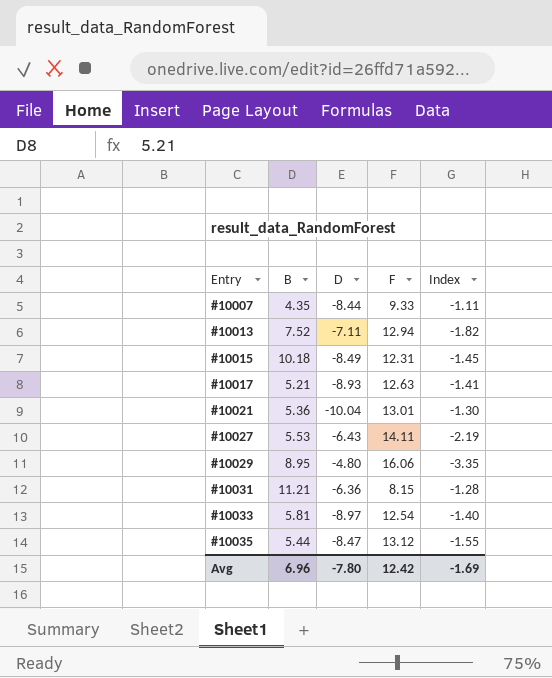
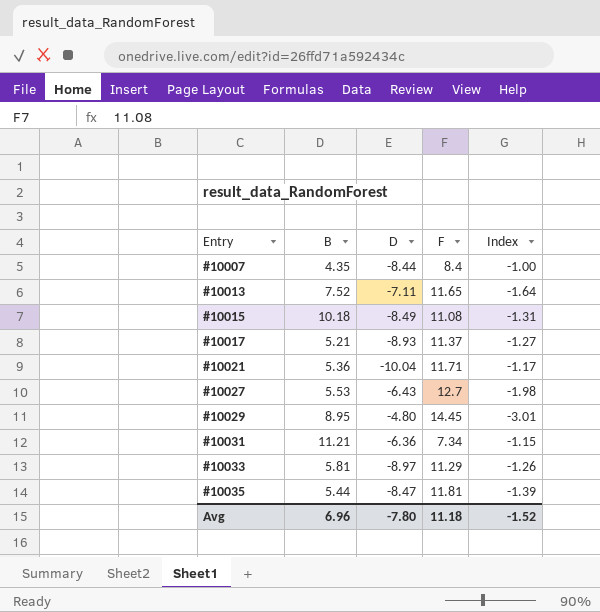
#10007 | F: 9.33 -> 8.4
#10007 | Index: -1.11 -> -1.00
#10013 | F: 12.94 -> 11.65
#10013 | Index: -1.82 -> -1.64
#10015 | F: 12.31 -> 11.08
#10015 | Index: -1.45 -> -1.31
#10017 | F: 12.63 -> 11.37
#10017 | Index: -1.41 -> -1.27
#10021 | F: 13.01 -> 11.71
#10021 | Index: -1.30 -> -1.17
#10027 | F: 14.11 -> 12.7
#10027 | Index: -2.19 -> -1.98
#10029 | F: 16.06 -> 14.45
#10029 | Index: -3.35 -> -3.01
#10031 | F: 8.15 -> 7.34
#10031 | Index: -1.28 -> -1.15
#10033 | F: 12.54 -> 11.29
#10033 | Index: -1.40 -> -1.26
#10035 | F: 13.12 -> 11.81
#10035 | Index: -1.55 -> -1.39
Avg | F: 12.42 -> 11.18
Avg | Index: -1.69 -> -1.52

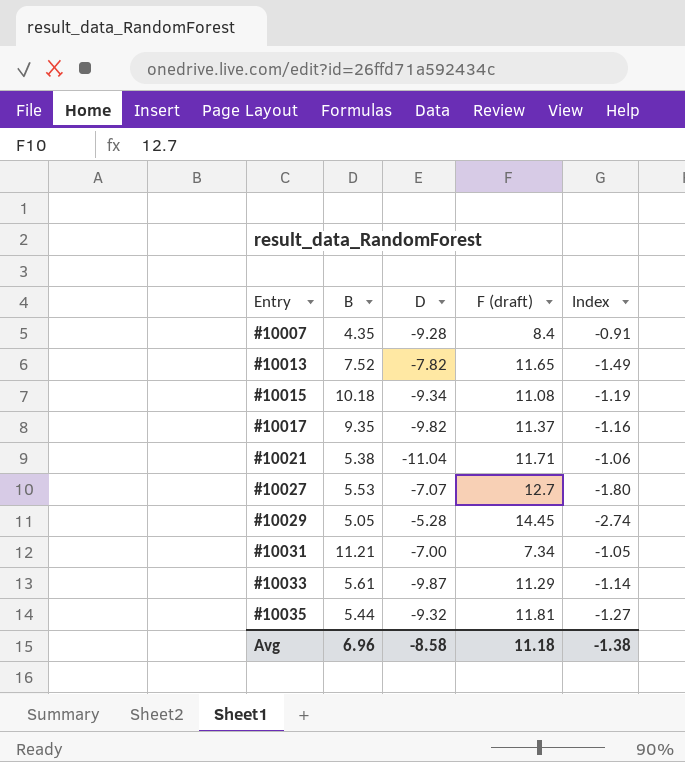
column name: F -> F (draft)
#10007 | D: -8.44 -> -9.28
#10007 | Index: -1.00 -> -0.91
#10013 | D: -7.11 -> -7.82
#10013 | Index: -1.64 -> -1.49
#10015 | D: -8.49 -> -9.34
#10015 | Index: -1.31 -> -1.19
#10017 | B: 5.21 -> 9.35
#10017 | D: -8.93 -> -9.82
#10017 | Index: -1.27 -> -1.16
#10021 | B: 5.36 -> 5.38
#10021 | D: -10.04 -> -11.04
#10021 | Index: -1.17 -> -1.06
#10027 | D: -6.43 -> -7.07
#10027 | Index: -1.98 -> -1.80
#10029 | B: 8.95 -> 5.05
#10029 | D: -4.80 -> -5.28
#10029 | Index: -3.01 -> -2.74
#10031 | D: -6.36 -> -7.00
#10031 | Index: -1.15 -> -1.05
#10033 | B: 5.81 -> 5.61
#10033 | D: -8.97 -> -9.87
#10033 | Index: -1.26 -> -1.14
#10035 | D: -8.47 -> -9.32
#10035 | Index: -1.39 -> -1.27
Avg | D: -7.80 -> -8.58
Avg | Index: -1.52 -> -1.38

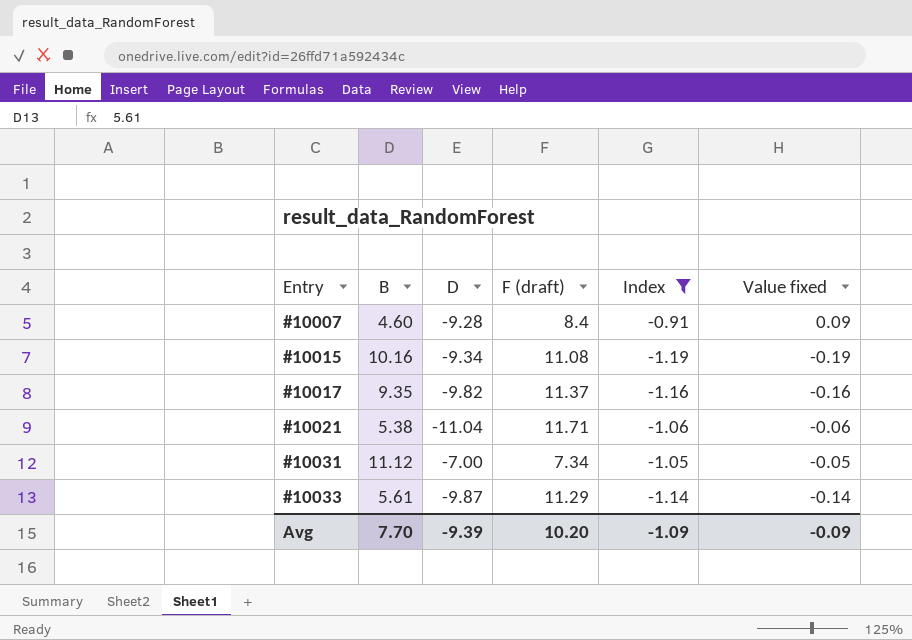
filter: none -> Index >= -1.19
column Value fixed | formula: none -> [Index] + 1
#10007 | B: 4.35 -> 4.60
#10015 | B: 10.18 -> 10.16
#10031 | B: 11.21 -> 11.12
Avg | B: 6.96 -> 7.70
Avg | D: -8.58 -> -9.39
Avg | F (draft): 11.18 -> 10.20
Avg | Index: -1.38 -> -1.09

